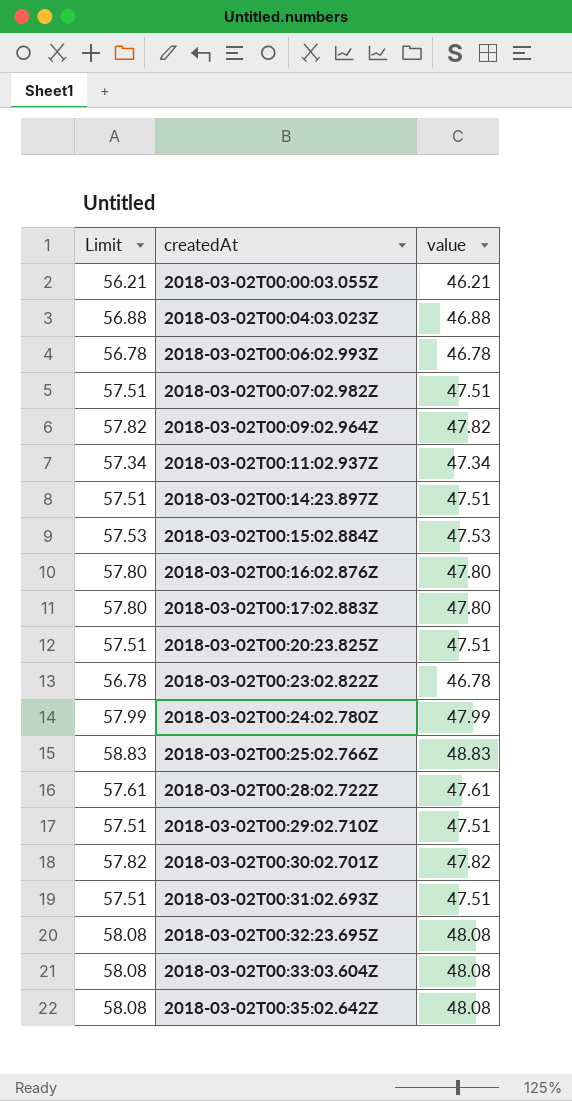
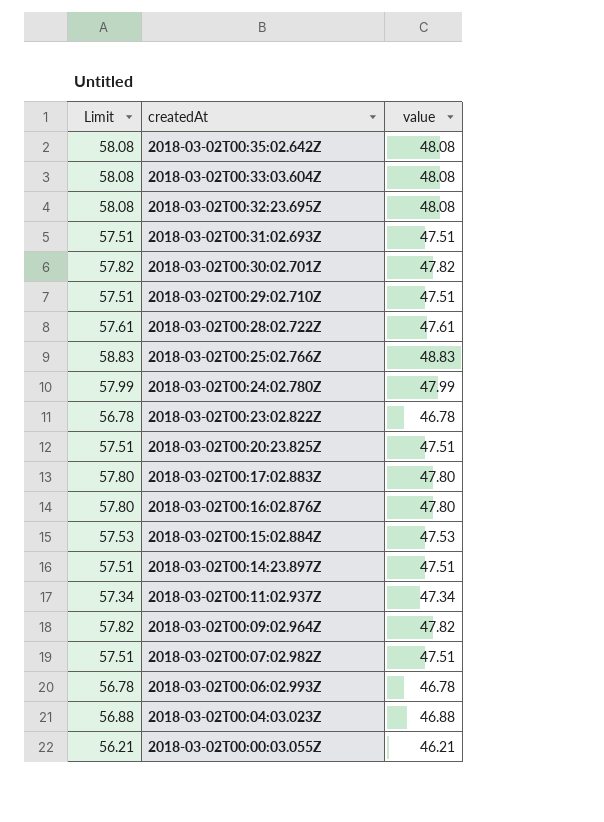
row order: createdAt ascending -> createdAt descending

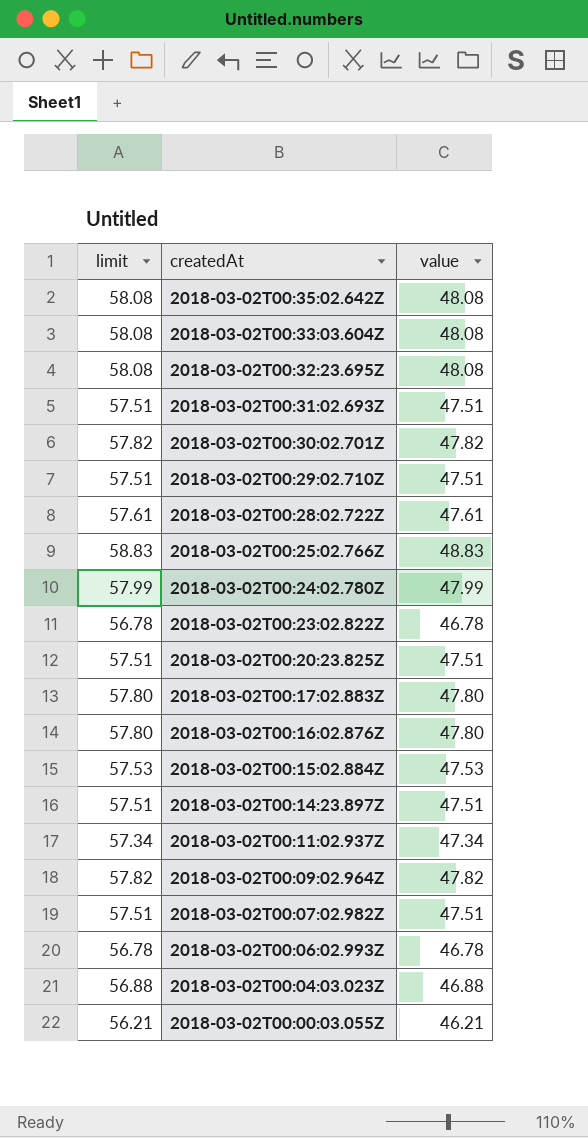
column name: Limit -> limit

